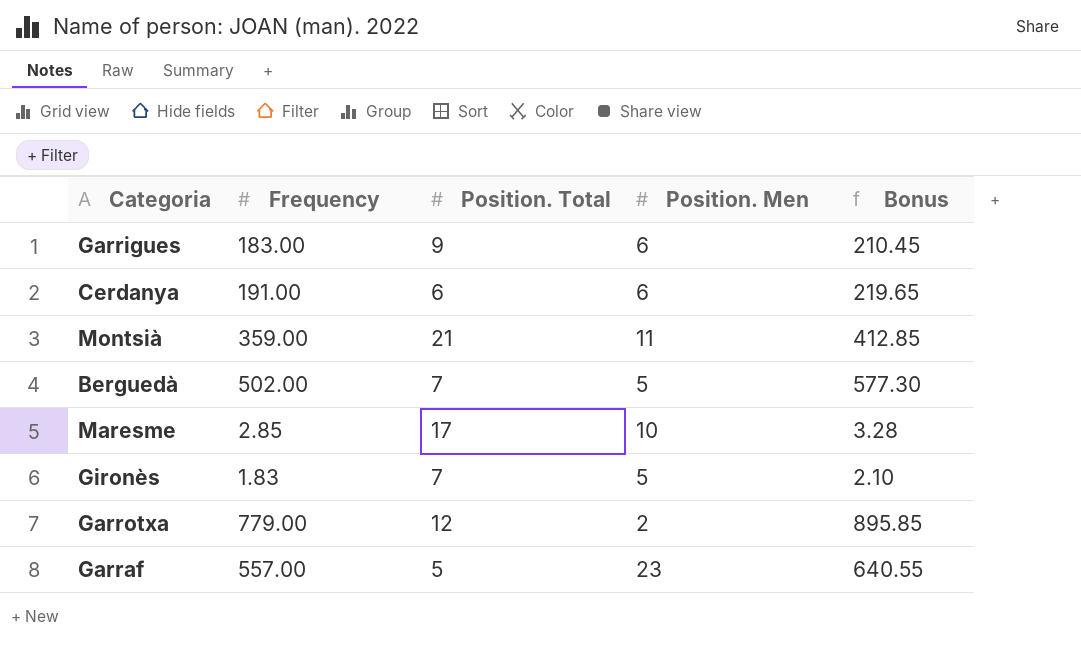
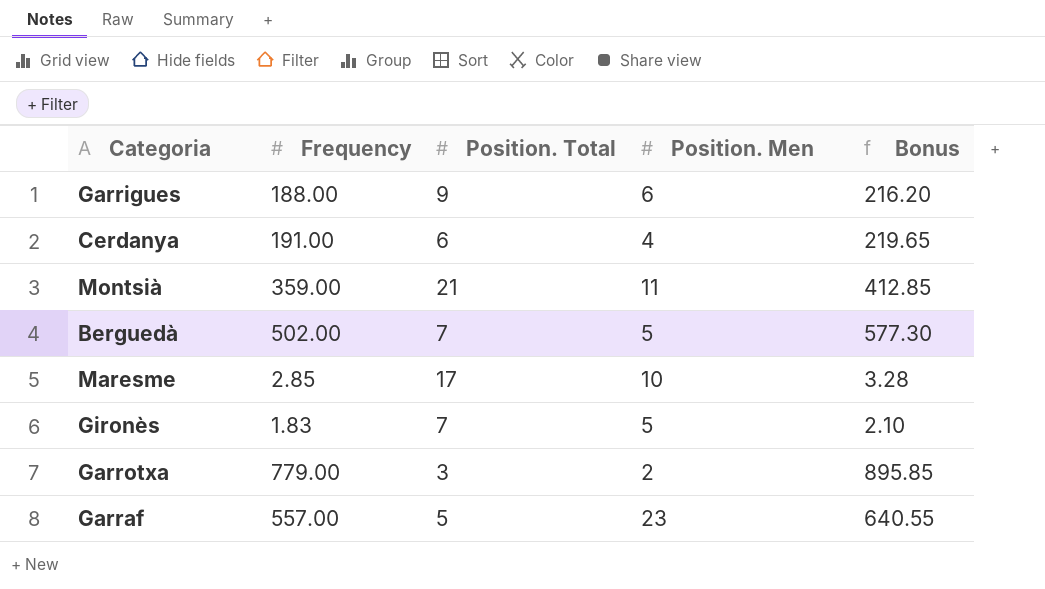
Garrigues | Frequency: 183.00 -> 188.00
Garrigues | Bonus: 210.45 -> 216.20
Cerdanya | Position. Men: 6 -> 4
Garrotxa | Position. Total: 12 -> 3

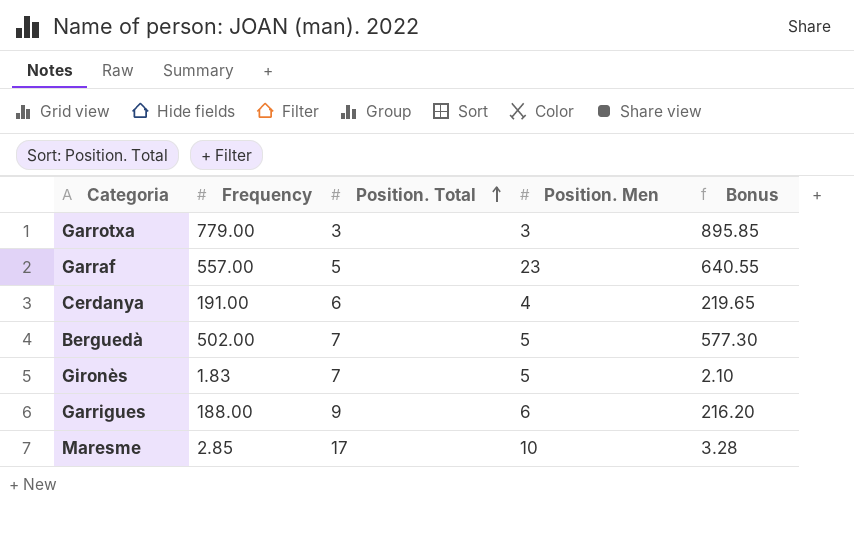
row order: none -> Position. Total ascending
row Montsià: 359.00 | 21 | 11 | 412.85 -> none
Garrotxa | Position. Men: 2 -> 3

